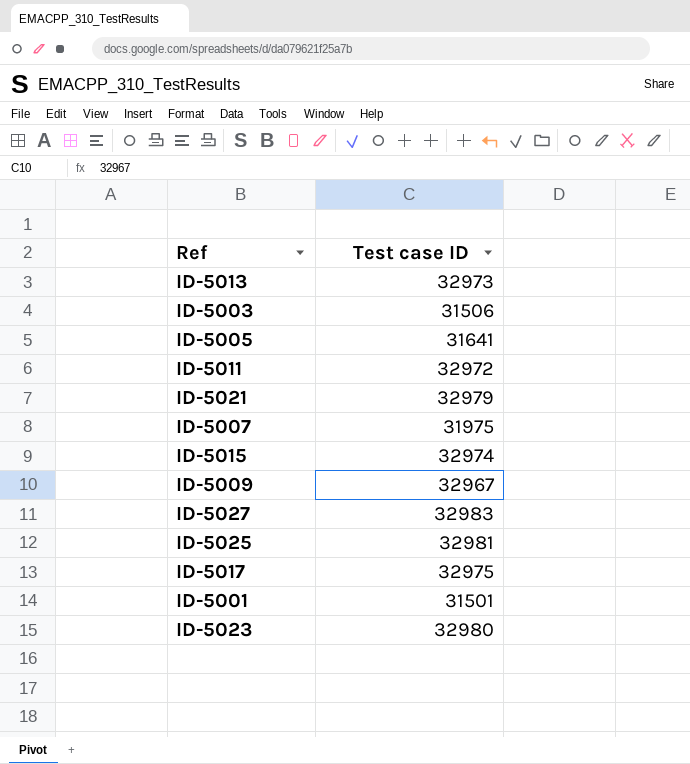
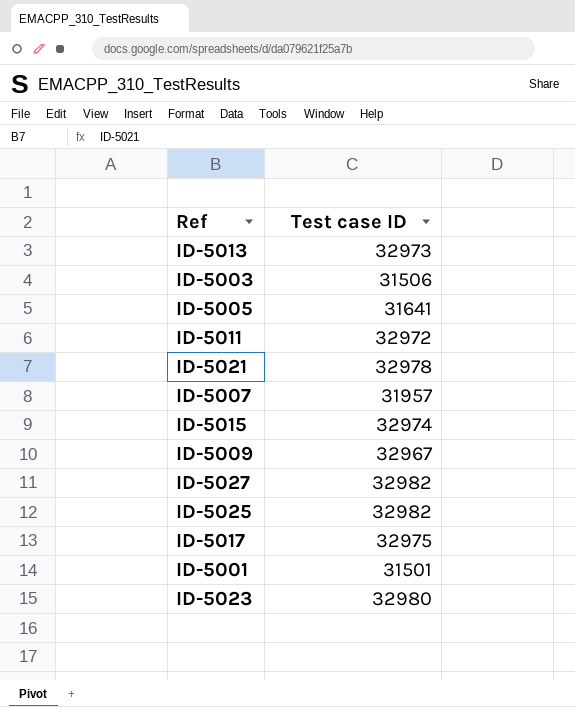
ID-5021 | Test case ID: 32979 -> 32978
ID-5007 | Test case ID: 31975 -> 31957
ID-5027 | Test case ID: 32983 -> 32982
ID-5025 | Test case ID: 32981 -> 32982

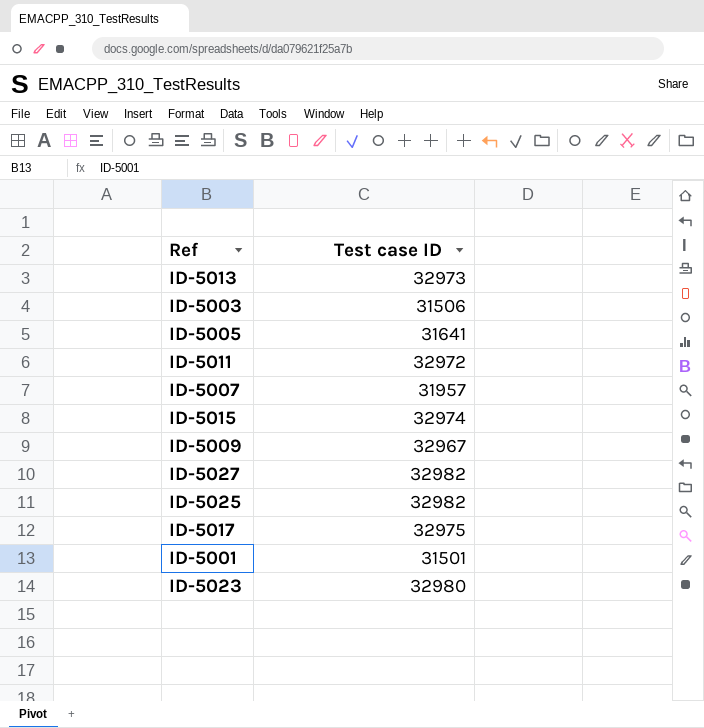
row ID-5021: 32978 -> none

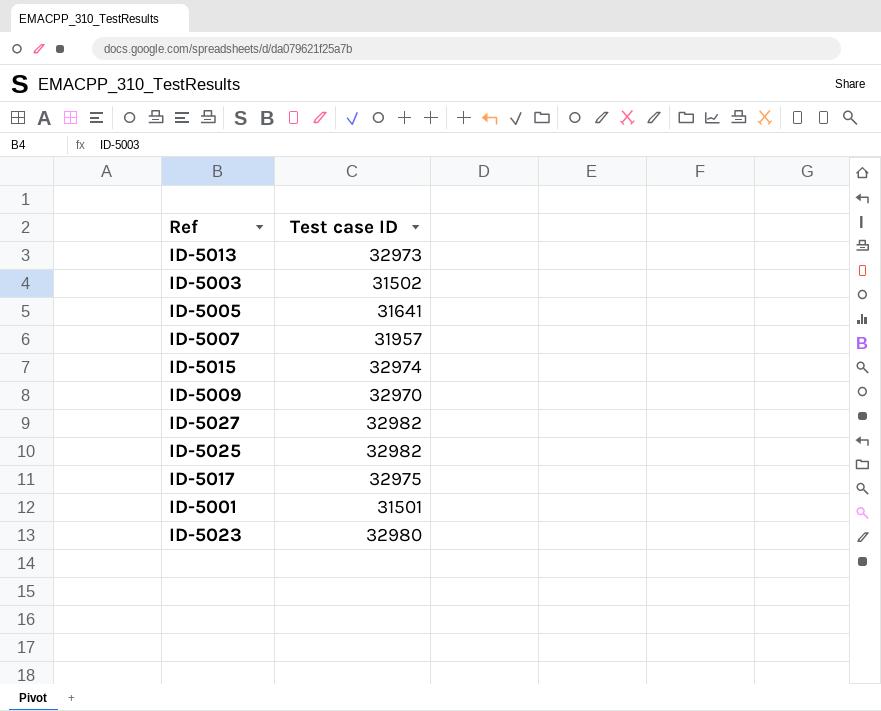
row ID-5011: 32972 -> none
ID-5003 | Test case ID: 31506 -> 31502
ID-5009 | Test case ID: 32967 -> 32970

